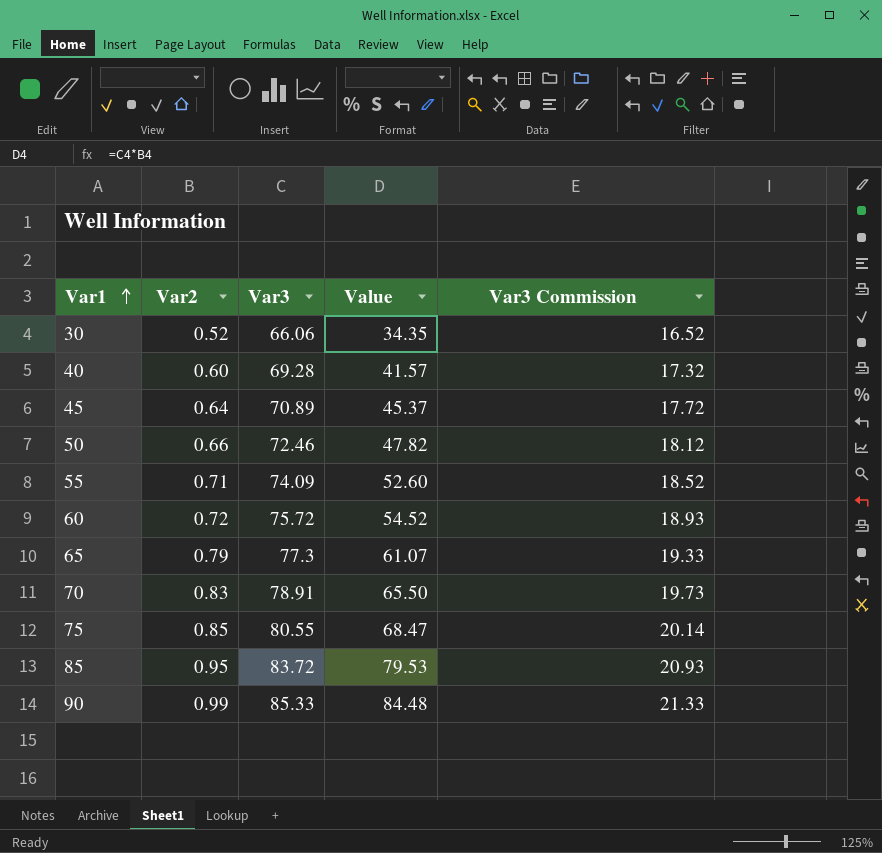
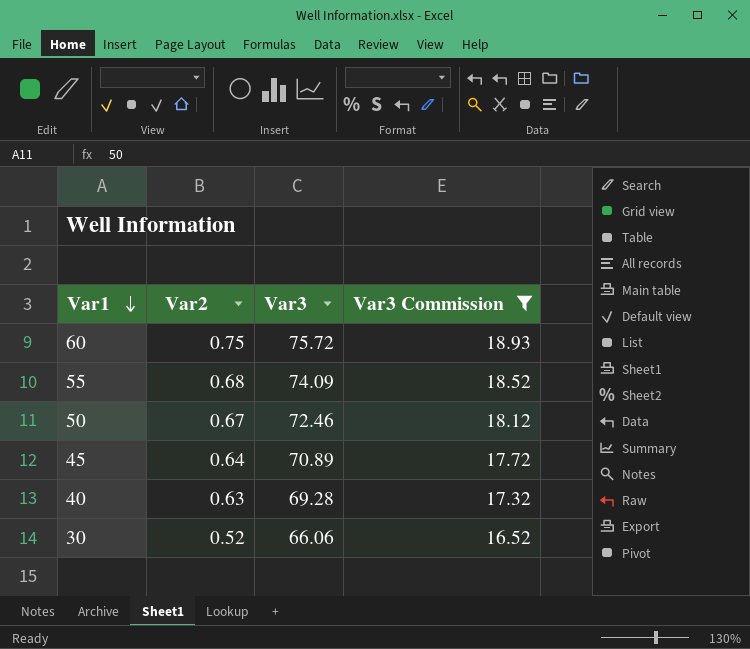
filter: none -> Var3 Commission <= 18.93
row order: Var1 ascending -> Var1 descending
column Value | formula: [Var2] * [Var3] -> none
60 | Var2: 0.72 -> 0.75
55 | Var2: 0.71 -> 0.68
50 | Var2: 0.66 -> 0.67
40 | Var2: 0.60 -> 0.63

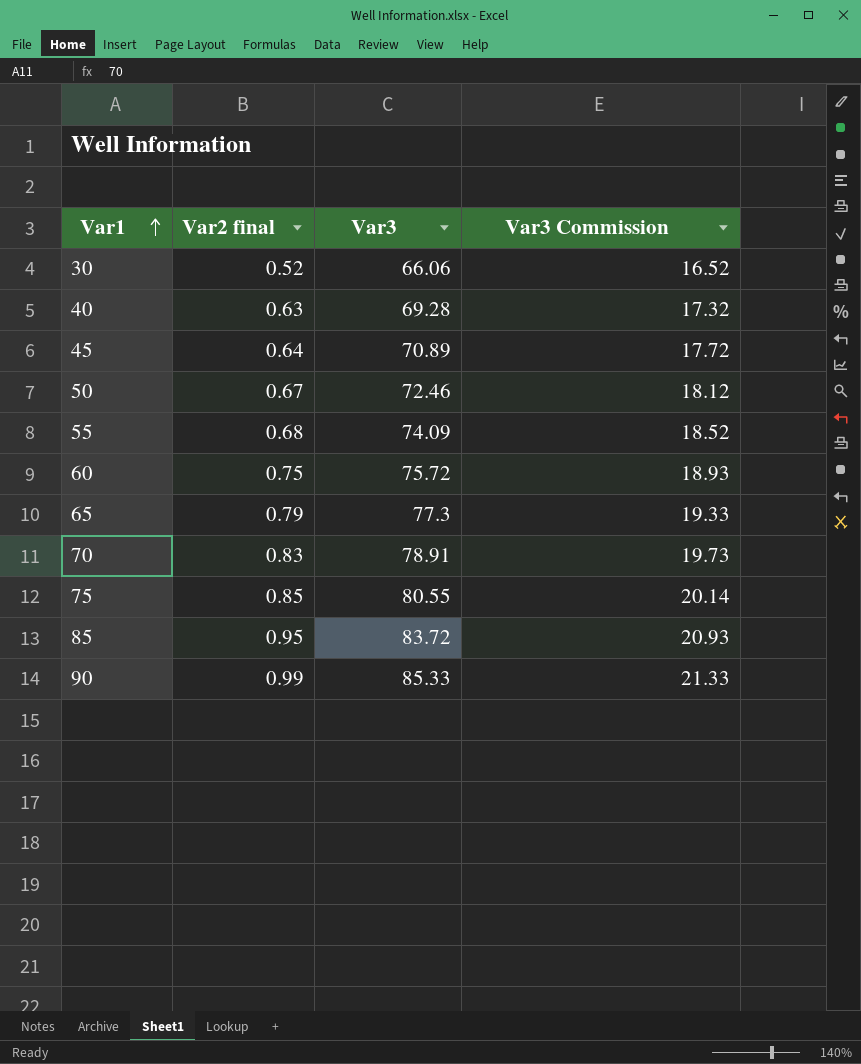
filter: Var3 Commission <= 18.93 -> none
row order: Var1 descending -> Var1 ascending
column name: Var2 -> Var2 final

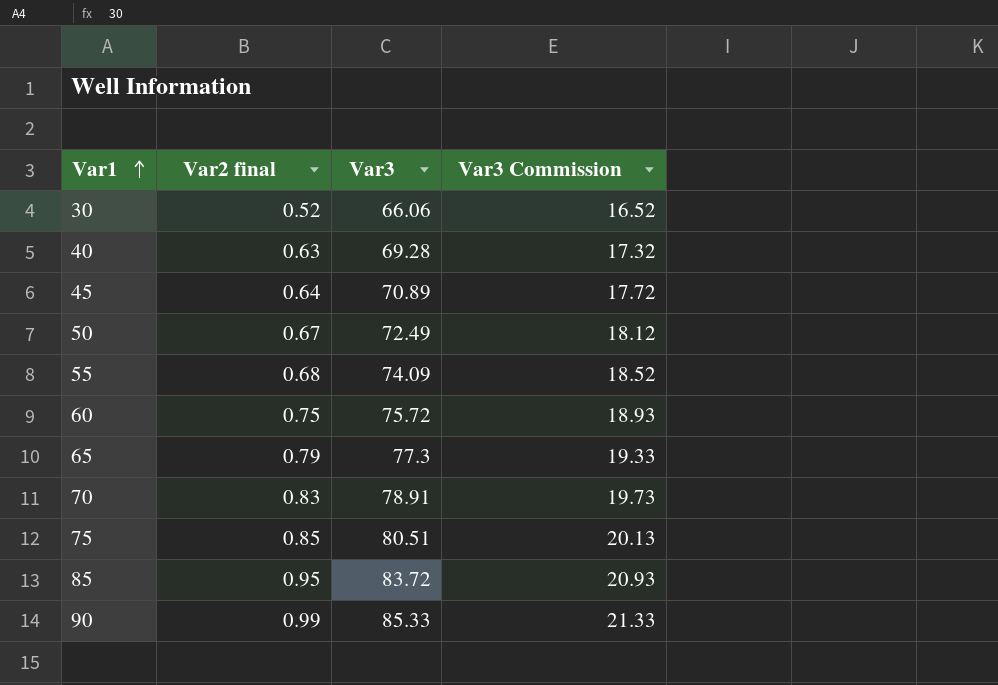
50 | Var3: 72.46 -> 72.49
75 | Var3: 80.55 -> 80.51
75 | Var3 Commission: 20.14 -> 20.13

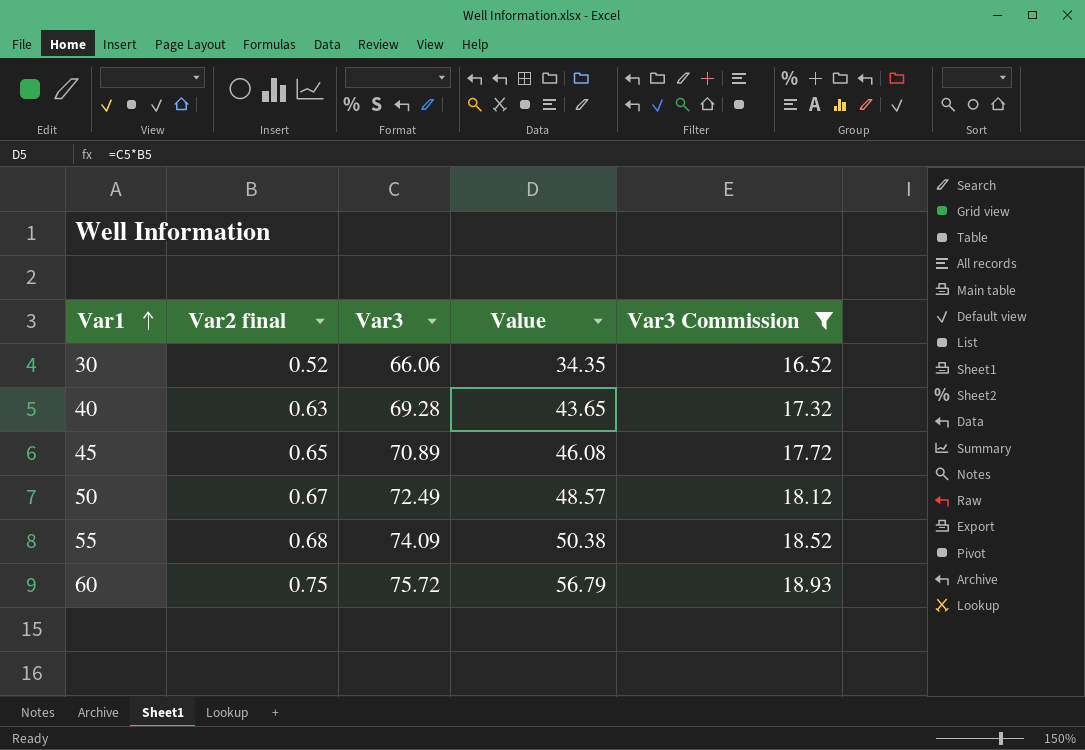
filter: none -> Var3 Commission <= 18.93
column Value | formula: none -> [Var2 final] * [Var3]
45 | Var2 final: 0.64 -> 0.65

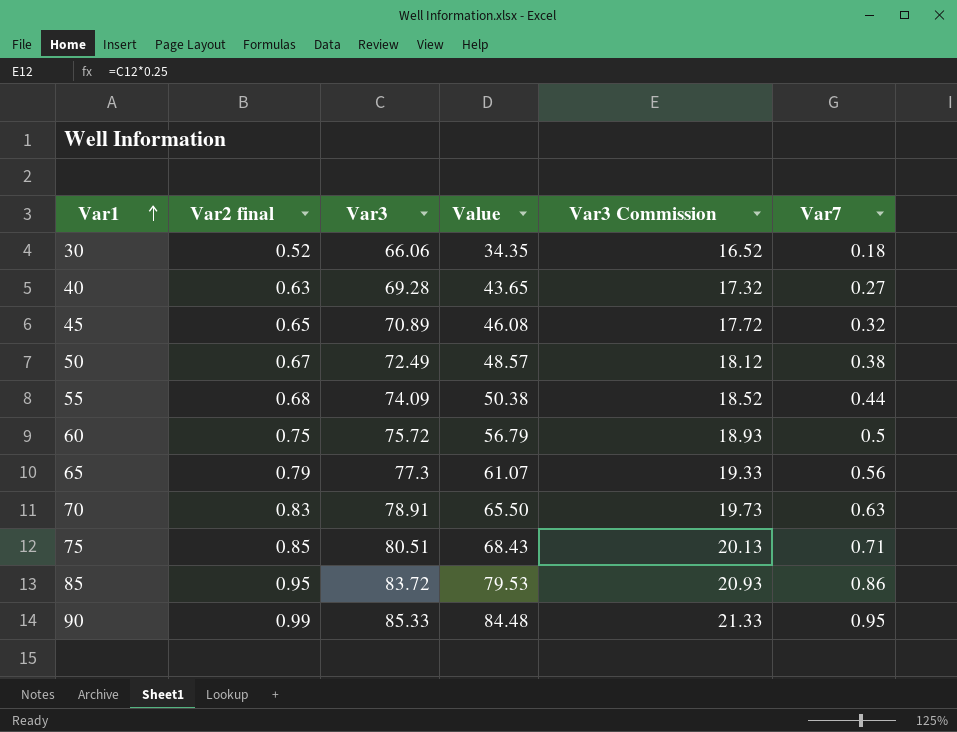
filter: Var3 Commission <= 18.93 -> none
column Var7 | position: none -> 6

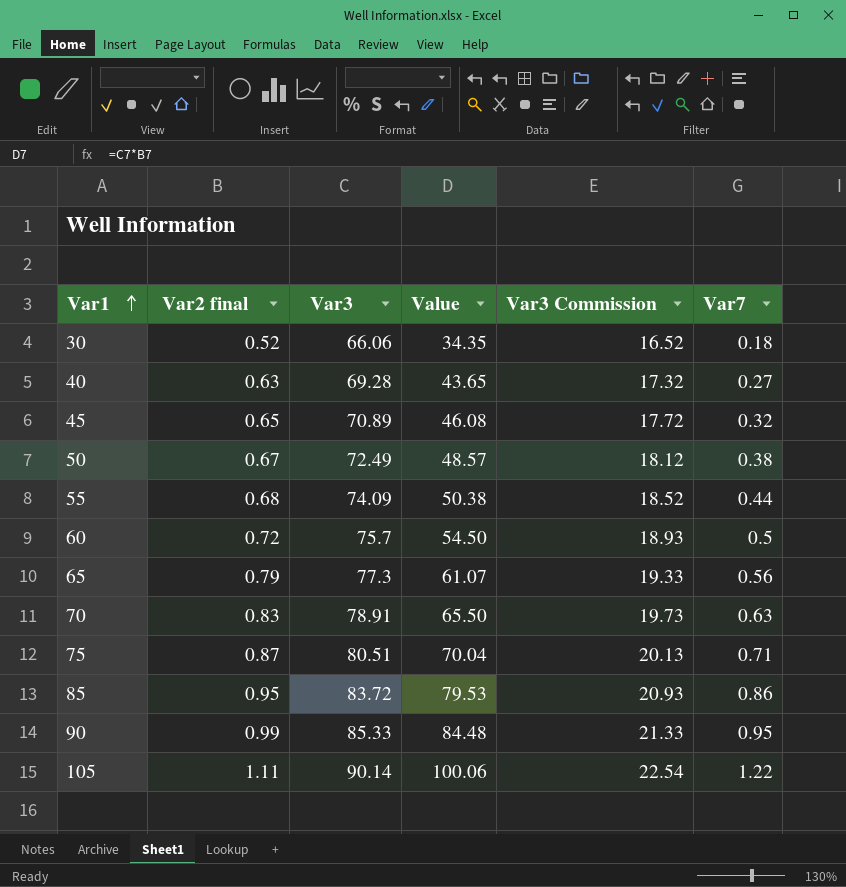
60 | Var2 final: 0.75 -> 0.72
60 | Var3: 75.72 -> 75.7
60 | Value: 56.79 -> 54.50
75 | Var2 final: 0.85 -> 0.87
75 | Value: 68.43 -> 70.04
row 105: none -> 1.11 | 90.14 | 100.06 | 22.54 | 1.22

